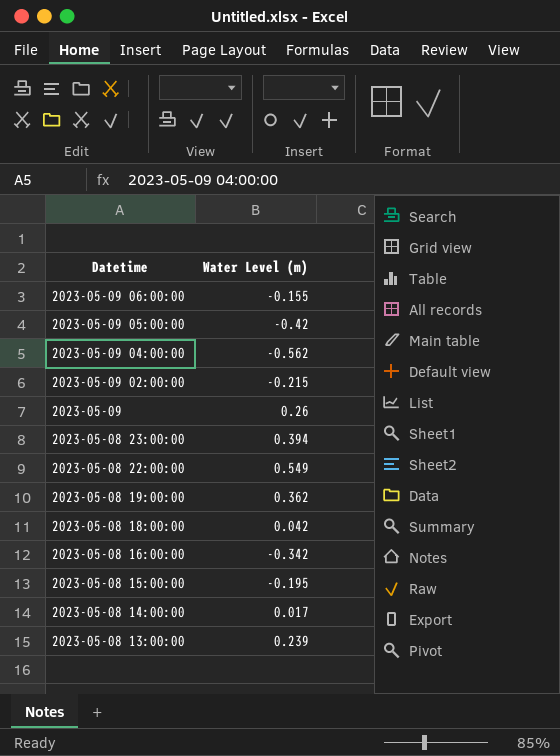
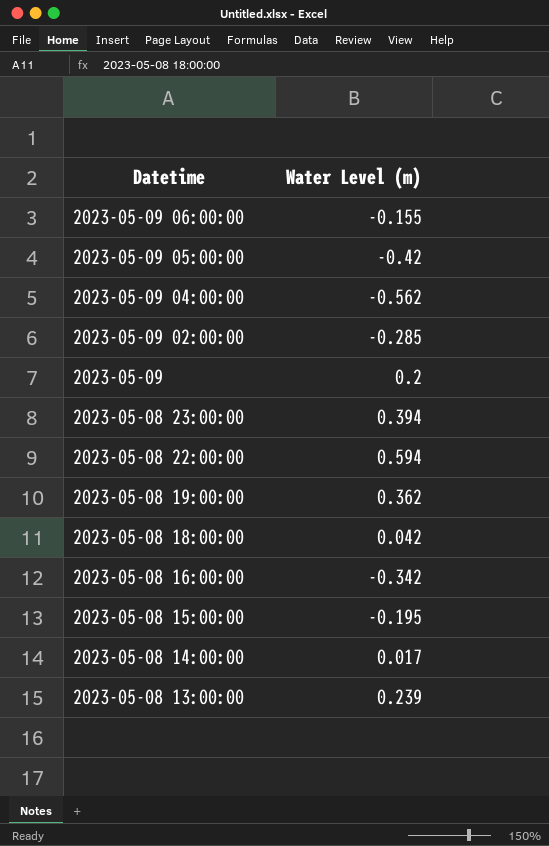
2023-05-09 02:00:00 | Water Level (m): -0.215 -> -0.285
2023-05-09 | Water Level (m): 0.26 -> 0.2
2023-05-08 22:00:00 | Water Level (m): 0.549 -> 0.594

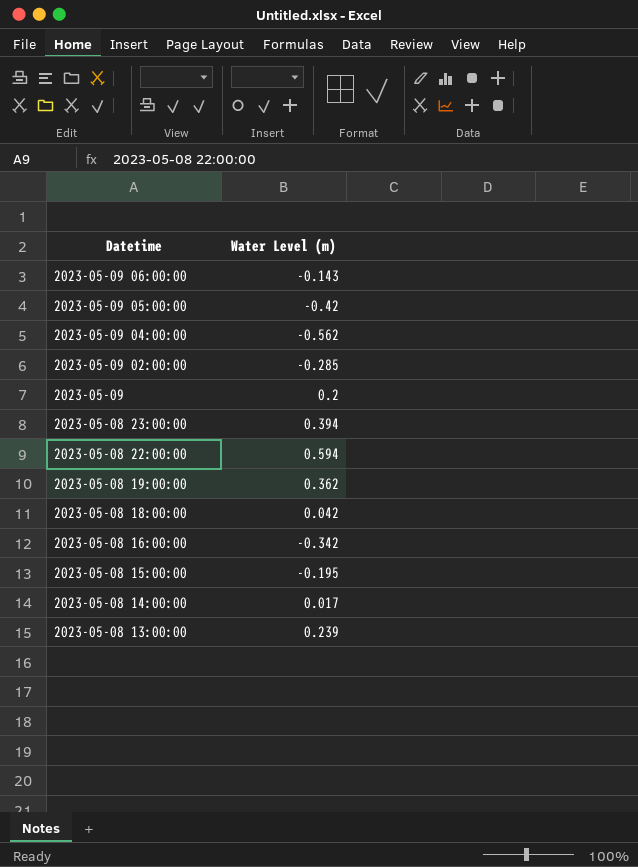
2023-05-09 06:00:00 | Water Level (m): -0.155 -> -0.143

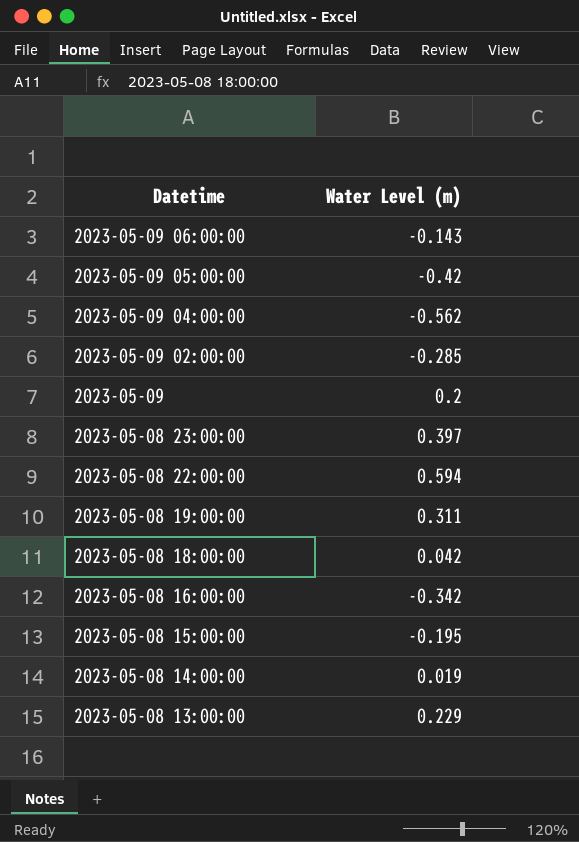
2023-05-08 23:00:00 | Water Level (m): 0.394 -> 0.397
2023-05-08 19:00:00 | Water Level (m): 0.362 -> 0.311
2023-05-08 14:00:00 | Water Level (m): 0.017 -> 0.019
2023-05-08 13:00:00 | Water Level (m): 0.239 -> 0.229

